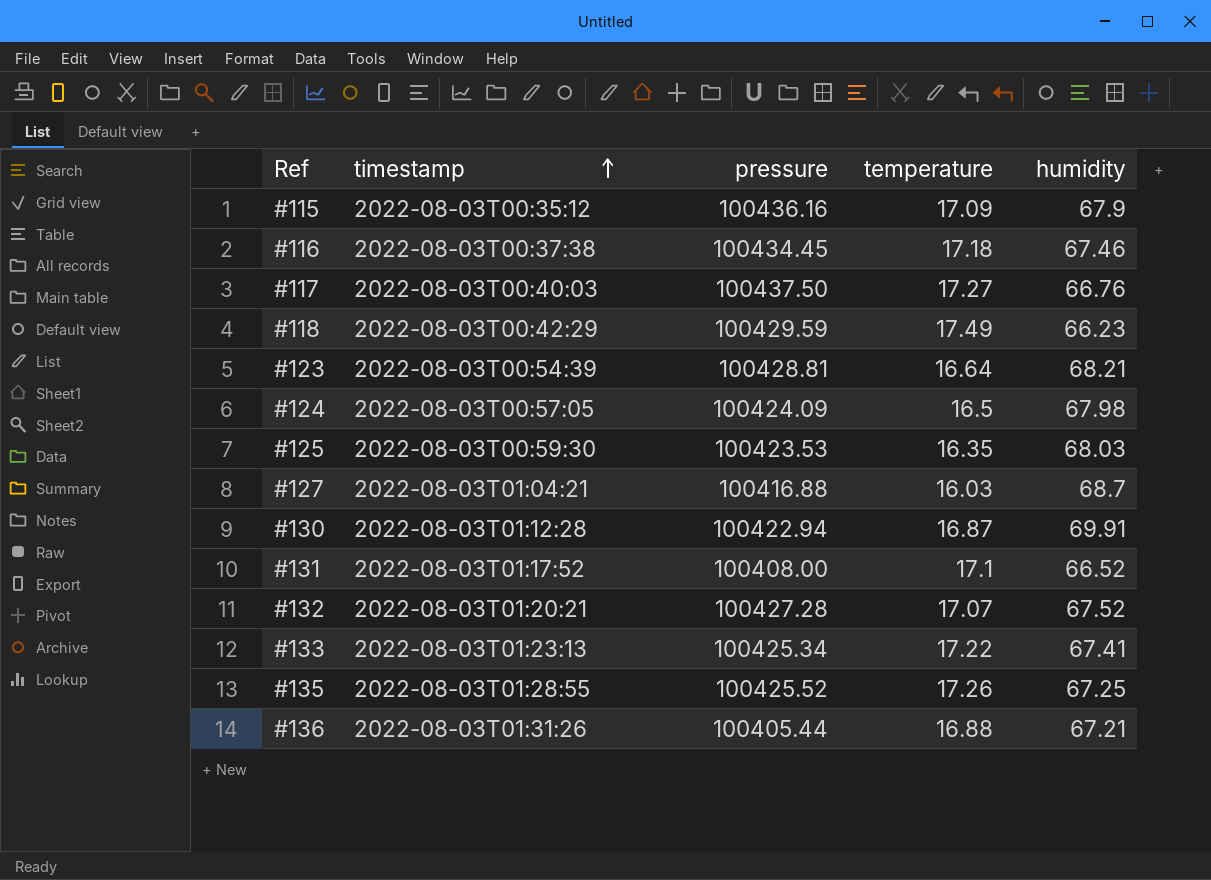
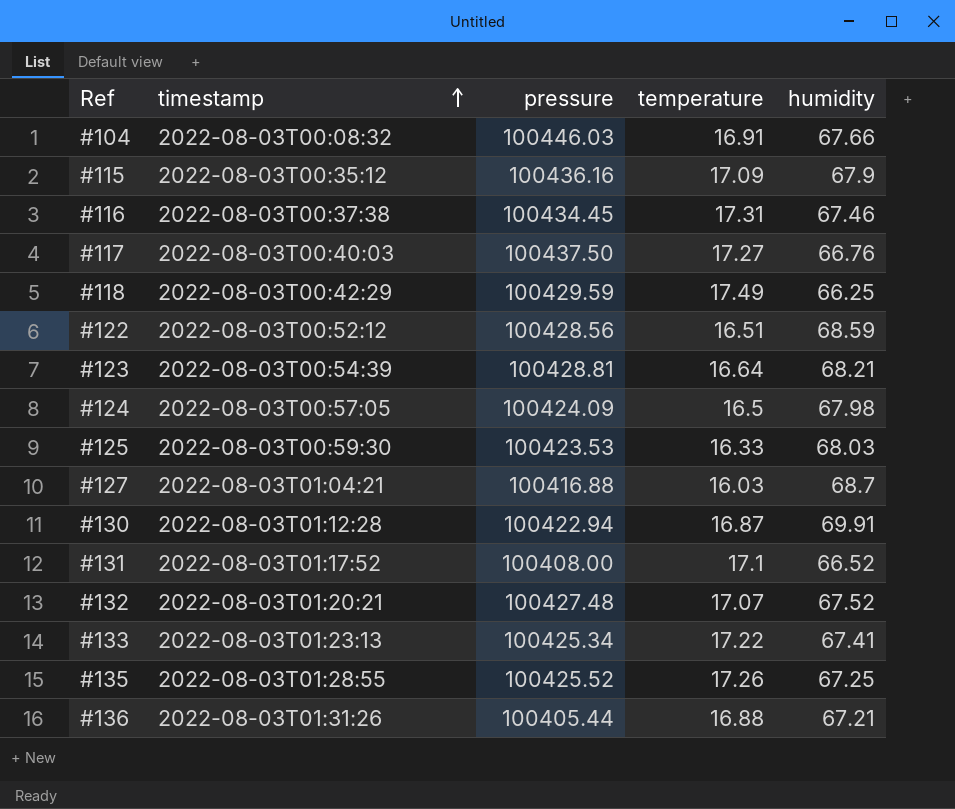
row #104: none -> 2022-08-03T00:08:32 | 100446.03 | 16.91 | 67.66
#116 | temperature: 17.18 -> 17.31
#118 | humidity: 66.23 -> 66.25
row #122: none -> 2022-08-03T00:52:12 | 100428.56 | 16.51 | 68.59
#125 | temperature: 16.35 -> 16.33
#132 | pressure: 100427.28 -> 100427.48

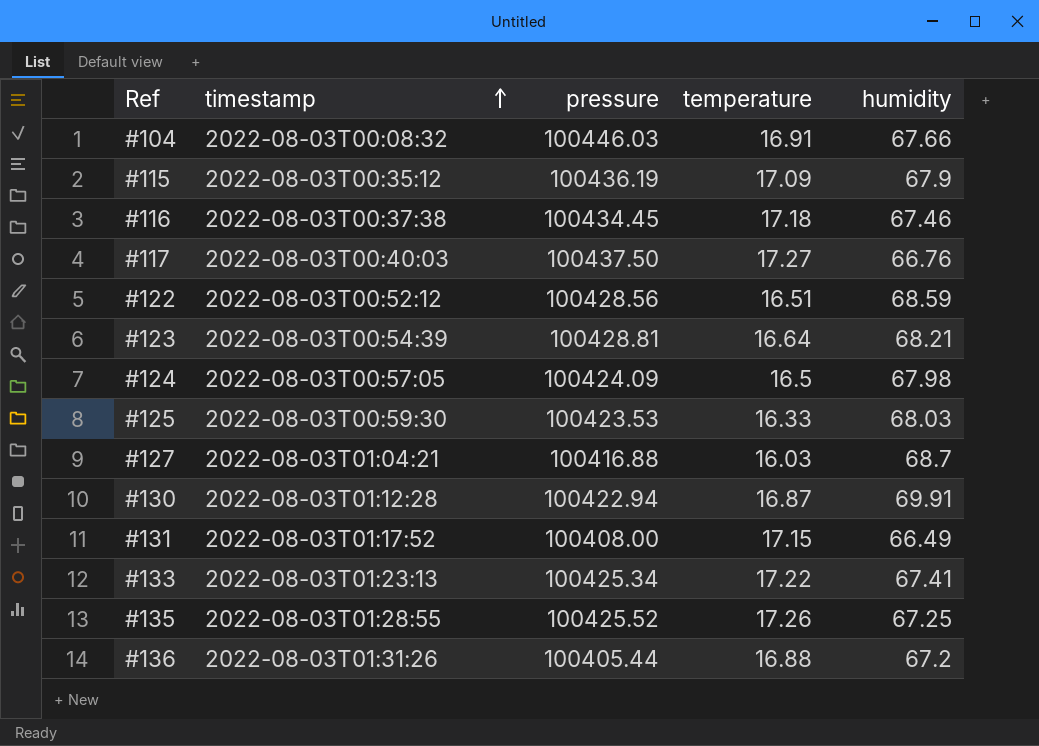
row #118: 2022-08-03T00:42:29 | 100429.59 | 17.49 | 66.25 -> none
row #132: 2022-08-03T01:20:21 | 100427.48 | 17.07 | 67.52 -> none
#115 | pressure: 100436.16 -> 100436.19
#116 | temperature: 17.31 -> 17.18
#131 | temperature: 17.1 -> 17.15
#131 | humidity: 66.52 -> 66.49
#136 | humidity: 67.21 -> 67.2

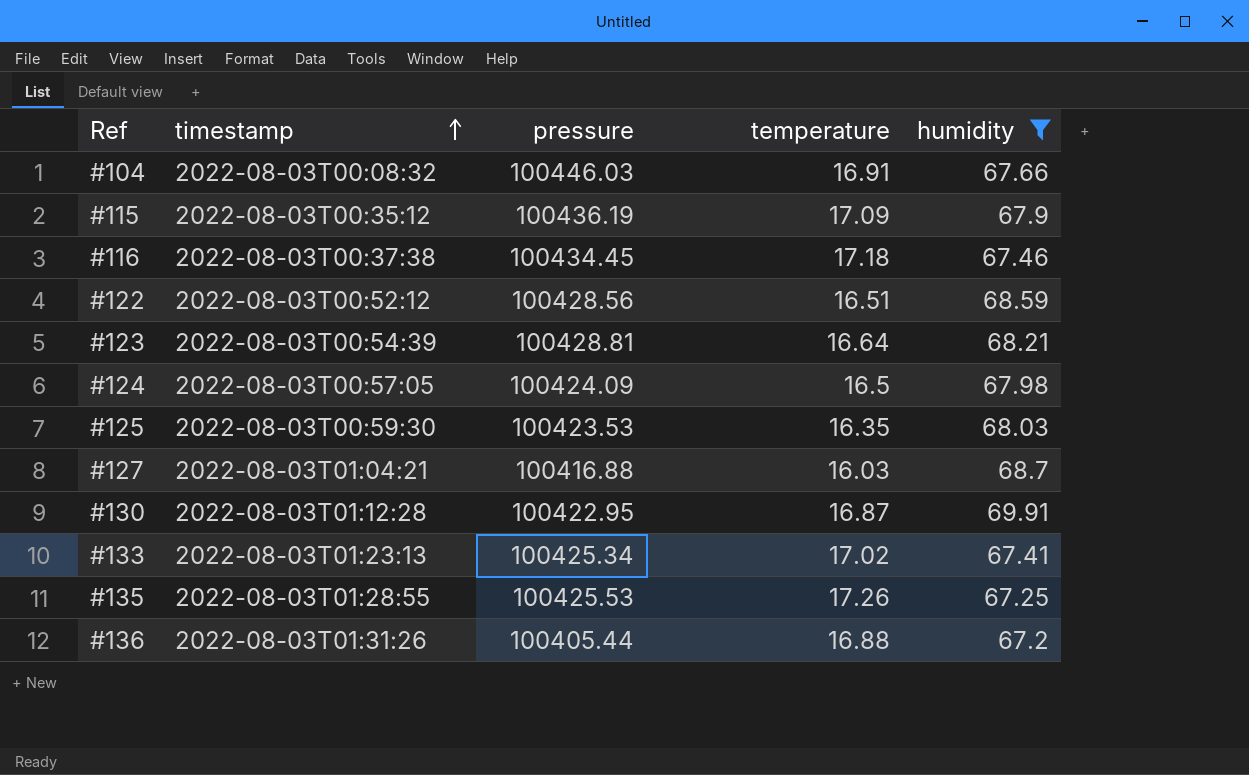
filter: none -> humidity >= 67.2
#125 | temperature: 16.33 -> 16.35
#130 | pressure: 100422.94 -> 100422.95
#133 | temperature: 17.22 -> 17.02
#135 | pressure: 100425.52 -> 100425.53

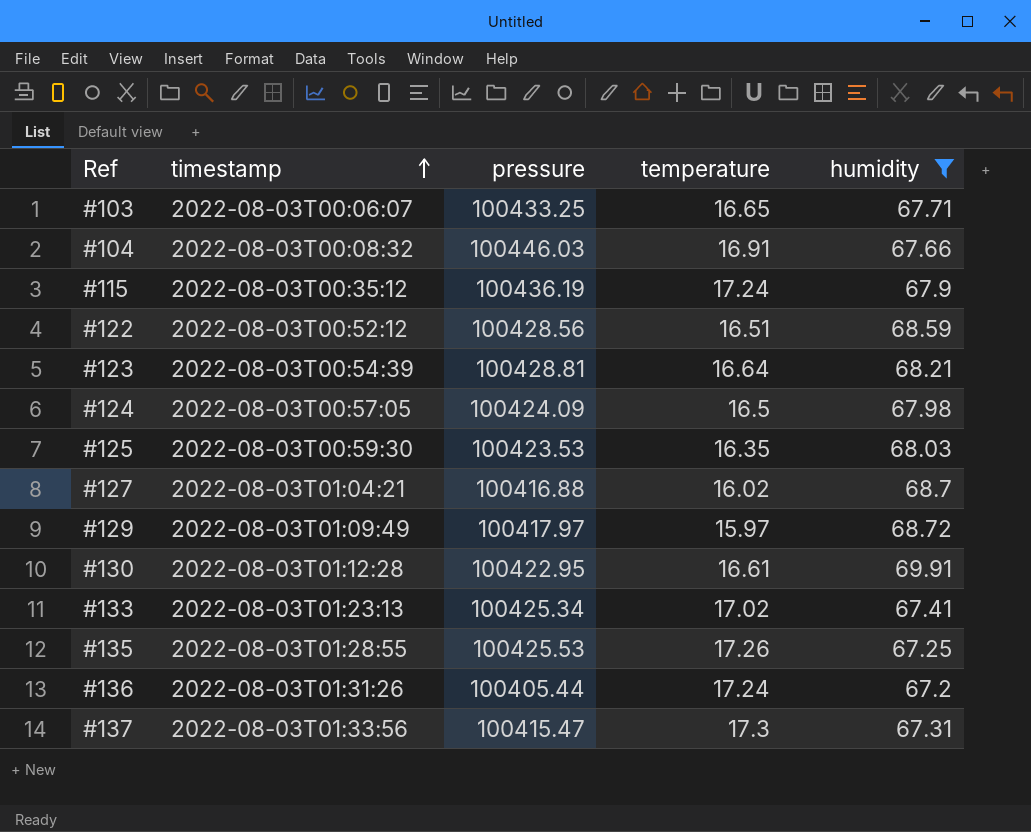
row #116: 2022-08-03T00:37:38 | 100434.45 | 17.18 | 67.46 -> none
row #103: none -> 2022-08-03T00:06:07 | 100433.25 | 16.65 | 67.71
#115 | temperature: 17.09 -> 17.24
#127 | temperature: 16.03 -> 16.02
row #129: none -> 2022-08-03T01:09:49 | 100417.97 | 15.97 | 68.72
#130 | temperature: 16.87 -> 16.61
#136 | temperature: 16.88 -> 17.24
row #137: none -> 2022-08-03T01:33:56 | 100415.47 | 17.3 | 67.31

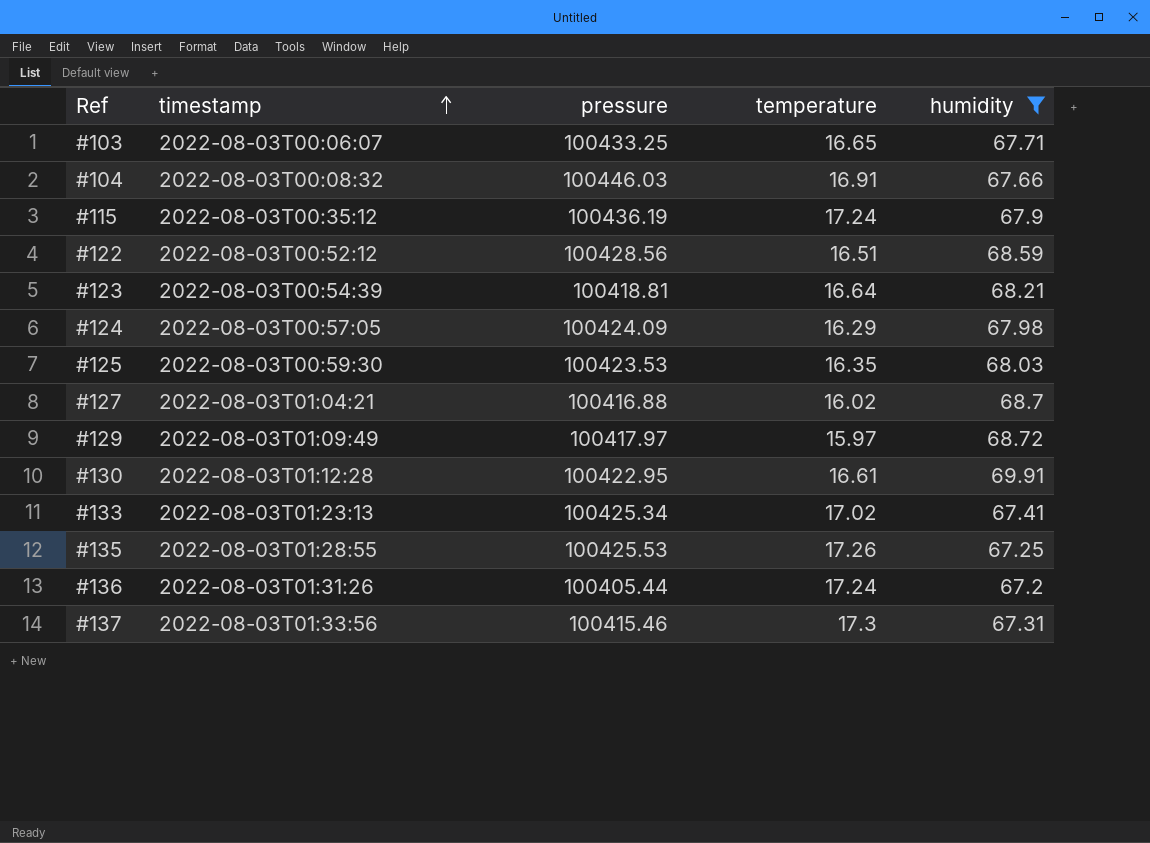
#123 | pressure: 100428.81 -> 100418.81
#124 | temperature: 16.5 -> 16.29
#137 | pressure: 100415.47 -> 100415.46

